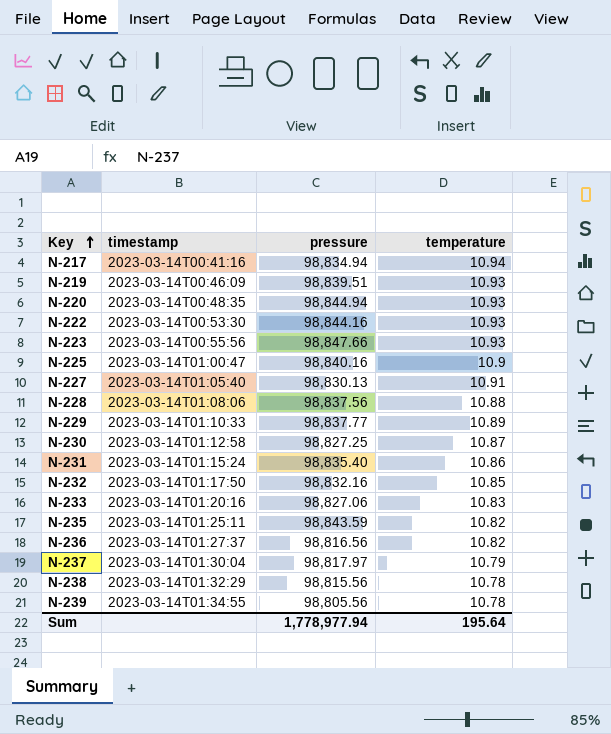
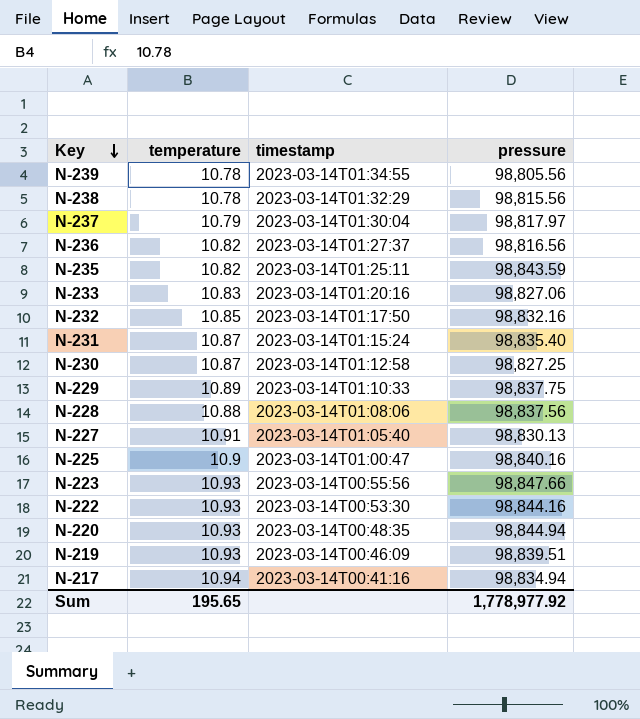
row order: Key ascending -> Key descending
column temperature | position: 4 -> 2
N-231 | temperature: 10.86 -> 10.87
N-229 | pressure: 98,837.77 -> 98,837.75
Sum | temperature: 195.64 -> 195.65
Sum | pressure: 1,778,977.94 -> 1,778,977.92

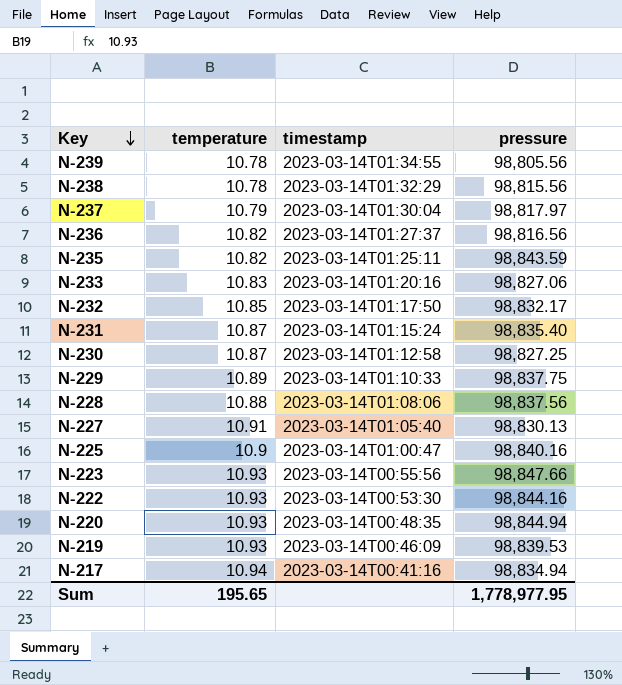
N-232 | pressure: 98,832.16 -> 98,832.17
N-219 | pressure: 98,839.51 -> 98,839.53
Sum | pressure: 1,778,977.92 -> 1,778,977.95

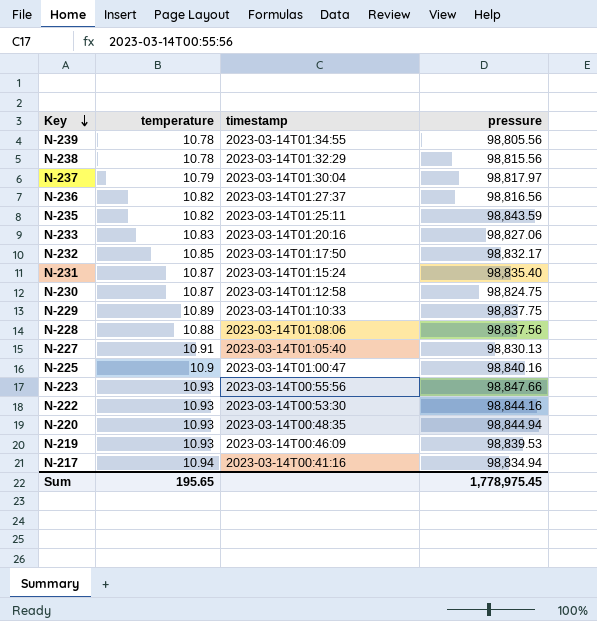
N-230 | pressure: 98,827.25 -> 98,824.75
Sum | pressure: 1,778,977.95 -> 1,778,975.45

